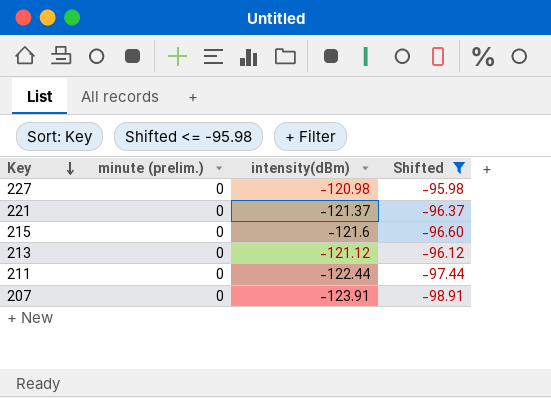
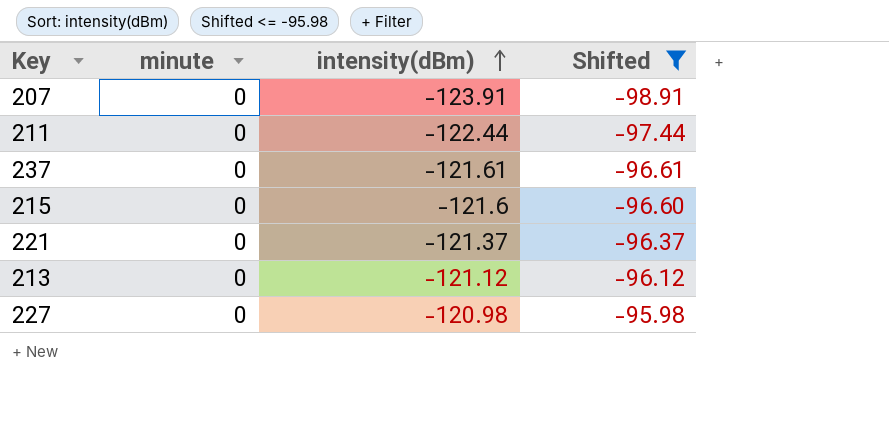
row order: Key descending -> intensity(dBm) ascending
column name: minute (prelim.) -> minute
row 237: none -> 0 | -121.61 | -96.61

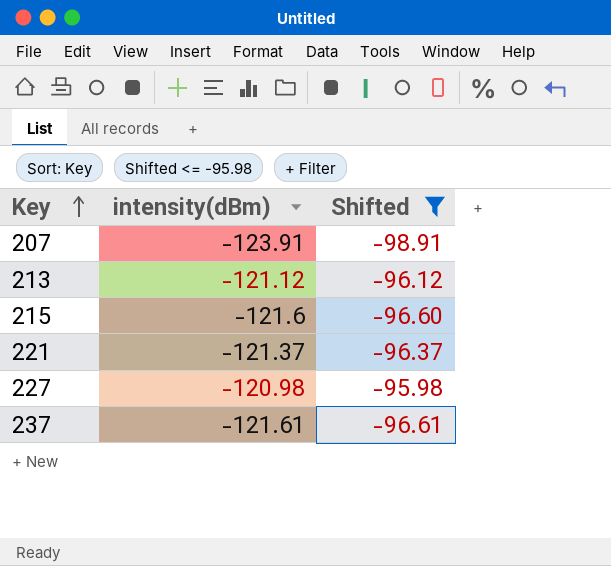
row order: intensity(dBm) ascending -> Key ascending
column minute | position: 2 -> none
row 211: 0 | -122.44 | -97.44 -> none

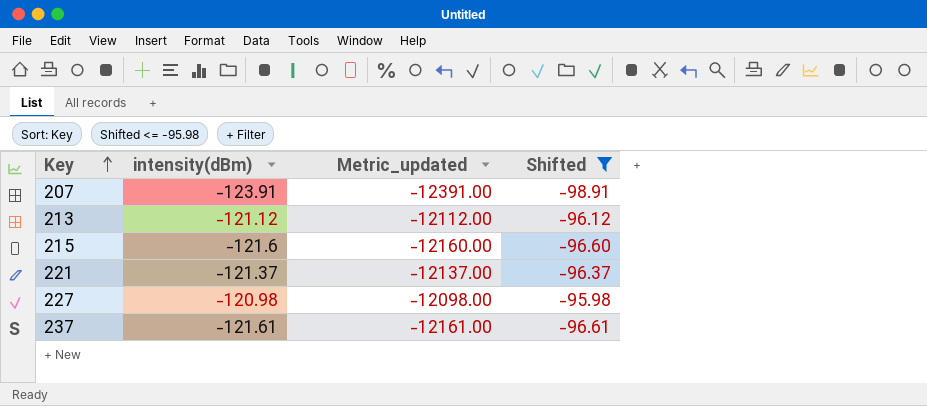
column Metric_updated | formula: none -> [intensity(dBm)] * 100

